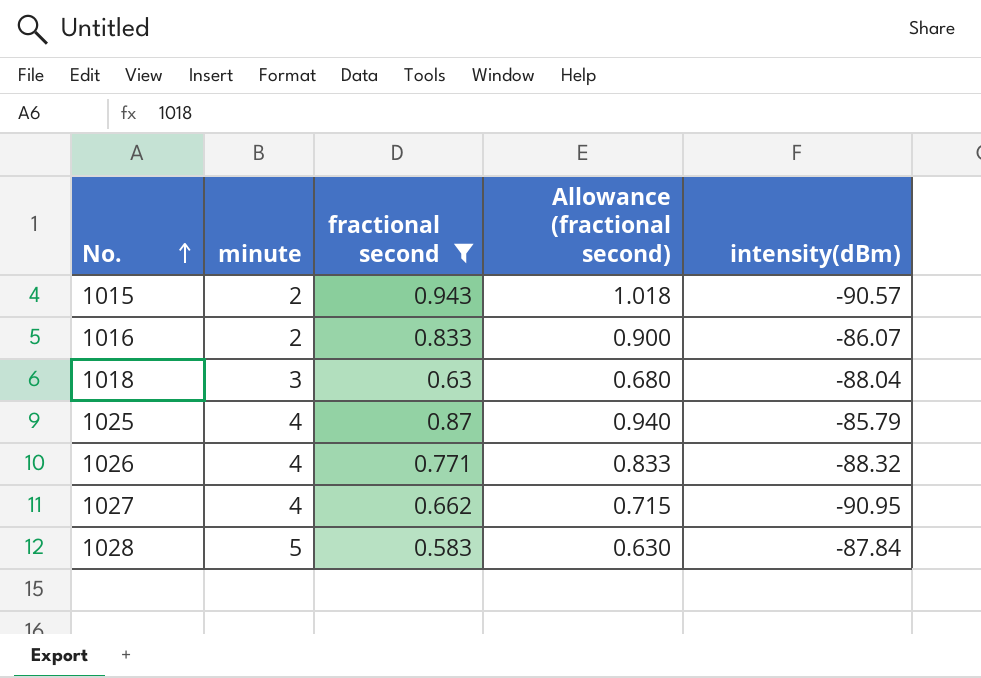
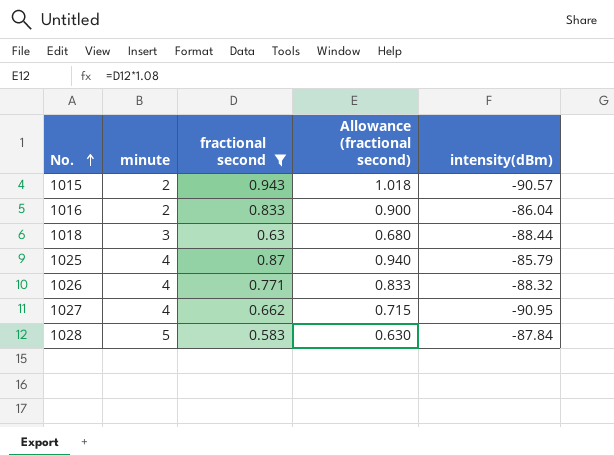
1016 | intensity(dBm): -86.07 -> -86.04
1018 | intensity(dBm): -88.04 -> -88.44

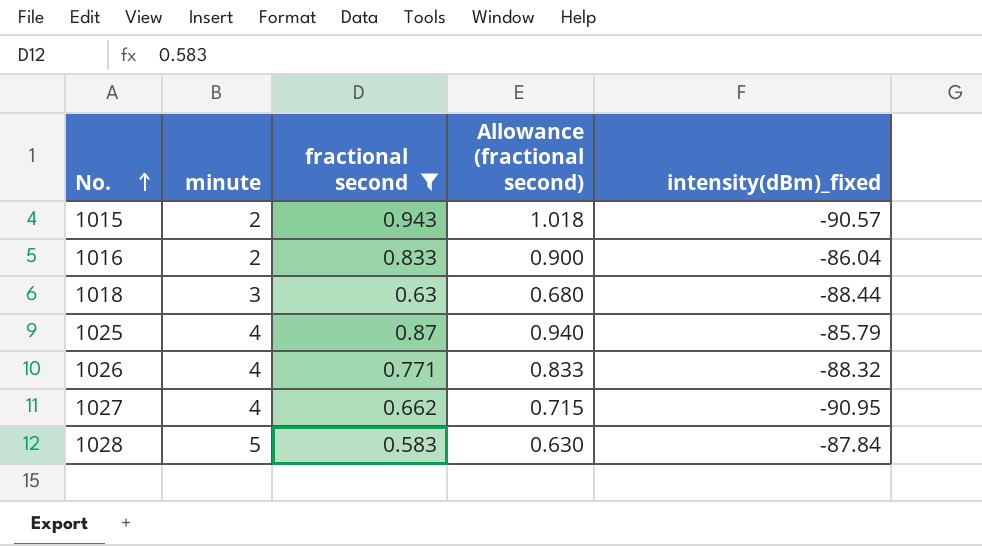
column name: intensity(dBm) -> intensity(dBm)_fixed

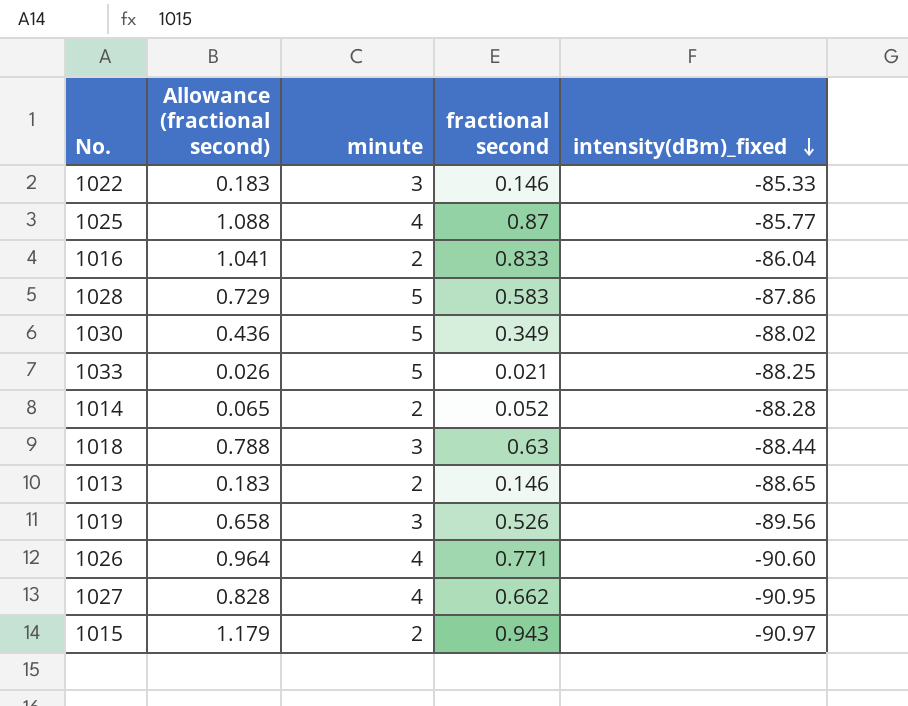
filter: fractional second >= 0.583 -> none
row order: No. ascending -> intensity(dBm)_fixed descending
column Allowance (fractional second) | formula: [fractional second] * 1.08 -> [fractional second] * 1.25
column Allowance (fractional second) | position: 4 -> 2
1025 | intensity(dBm)_fixed: -85.79 -> -85.77
1028 | intensity(dBm)_fixed: -87.84 -> -87.86
1026 | intensity(dBm)_fixed: -88.32 -> -90.60
1015 | intensity(dBm)_fixed: -90.57 -> -90.97

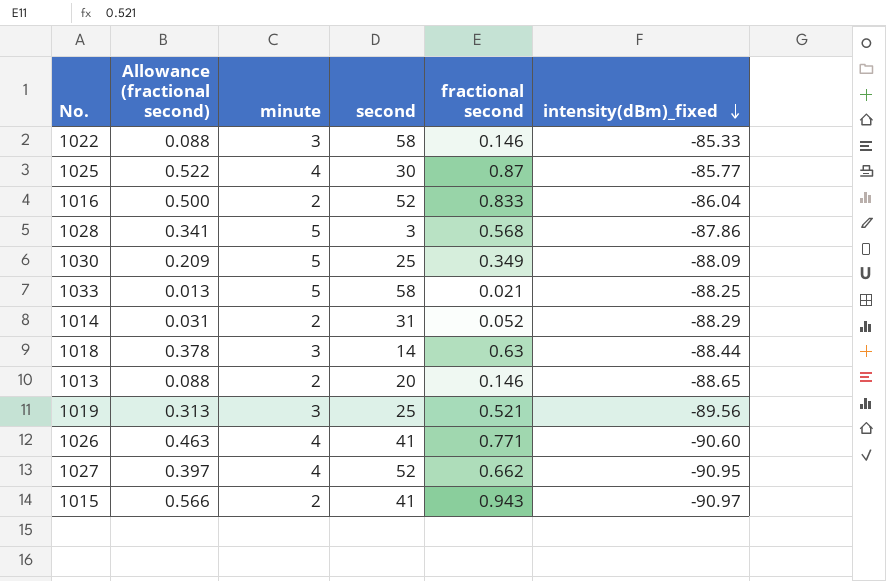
column Allowance (fractional second) | formula: [fractional second] * 1.25 -> [fractional second] * 0.6
column second | position: none -> 4
1028 | fractional second: 0.583 -> 0.568
1030 | intensity(dBm)_fixed: -88.02 -> -88.09
1014 | intensity(dBm)_fixed: -88.28 -> -88.29
1019 | fractional second: 0.526 -> 0.521

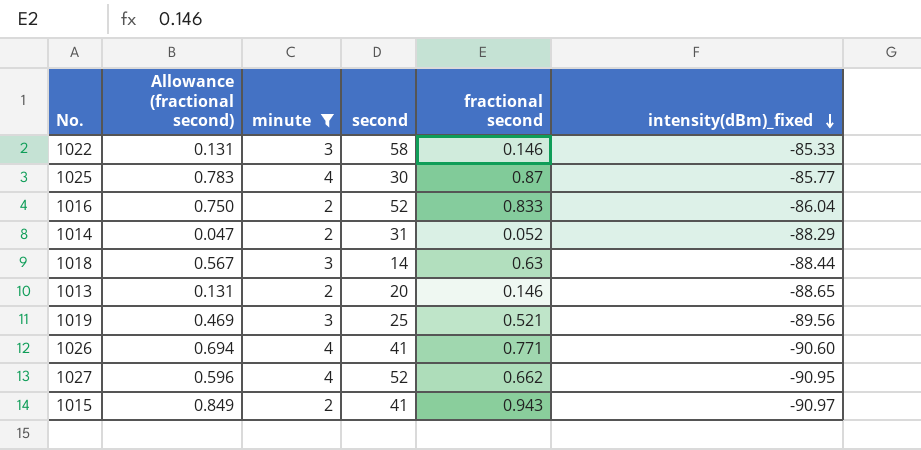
filter: none -> minute != 5
column Allowance (fractional second) | formula: [fractional second] * 0.6 -> [fractional second] * 0.9

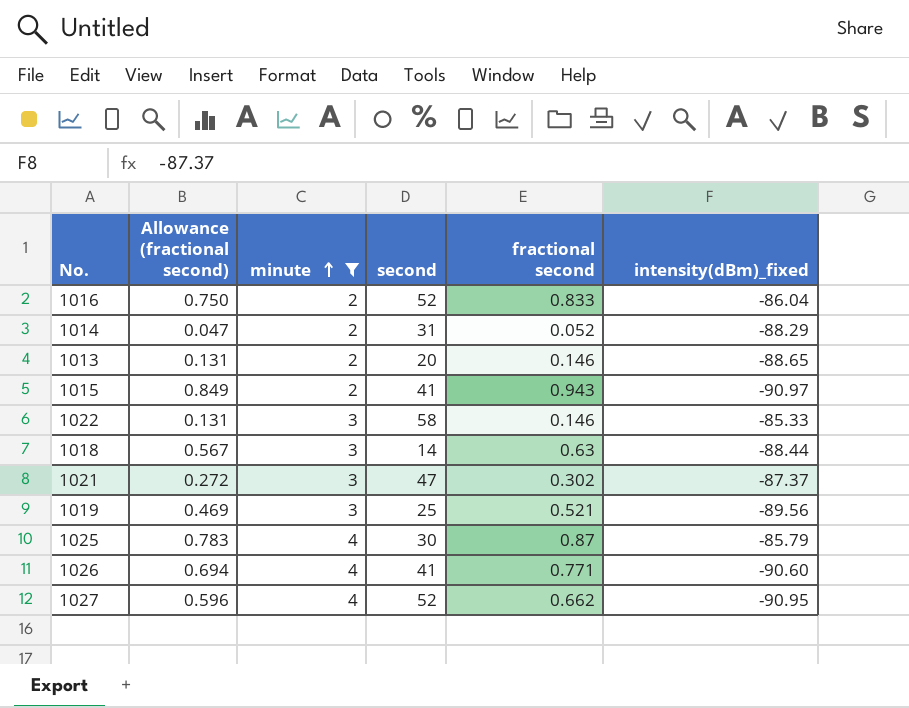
row order: intensity(dBm)_fixed descending -> minute ascending
row 1021: none -> 0.272 | 3 | 47 | 0.302 | -87.37
1025 | intensity(dBm)_fixed: -85.77 -> -85.79

